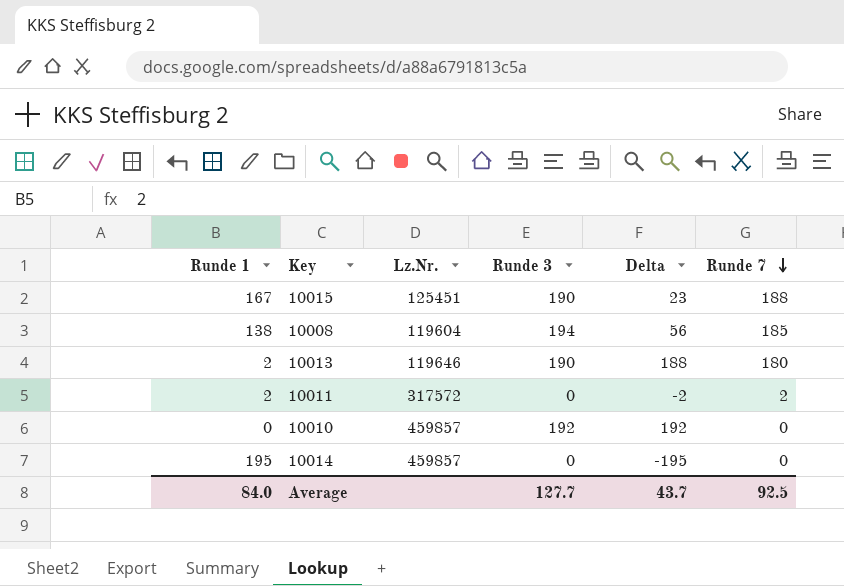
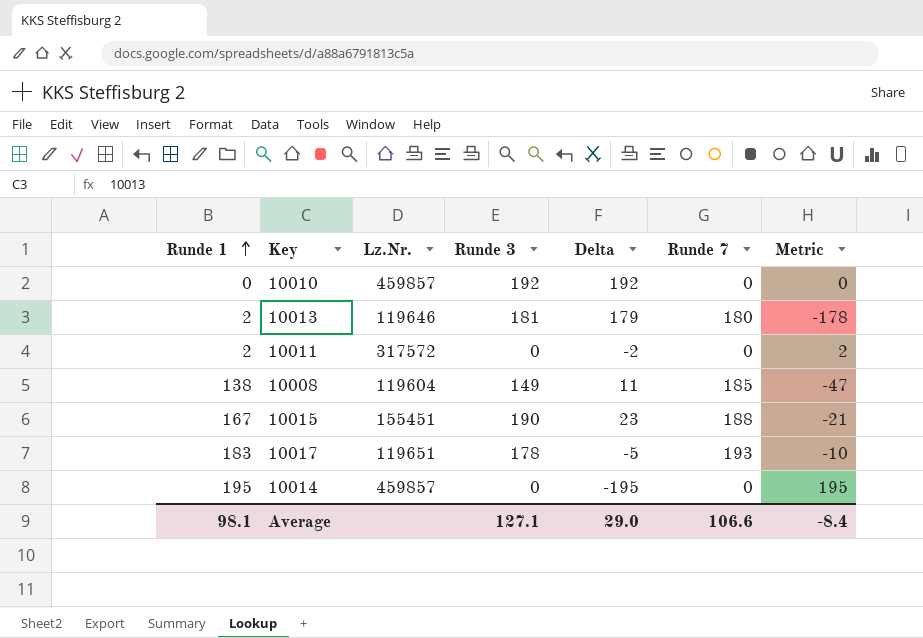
row order: Runde 7 descending -> Runde 1 ascending
column Metric | formula: none -> [Runde 1] - [Runde 7]
10013 | Runde 3: 190 -> 181
10013 | Delta: 188 -> 179
10011 | Runde 7: 2 -> 0
10008 | Runde 3: 194 -> 149
10008 | Delta: 56 -> 11
10015 | Lz.Nr.: 125451 -> 155451
row 10017: none -> 183 | 119651 | 178 | -5 | 193 | -10
Average | Runde 1: 84.0 -> 98.1
Average | Runde 3: 127.7 -> 127.1
Average | Delta: 43.7 -> 29.0
Average | Runde 7: 92.5 -> 106.6

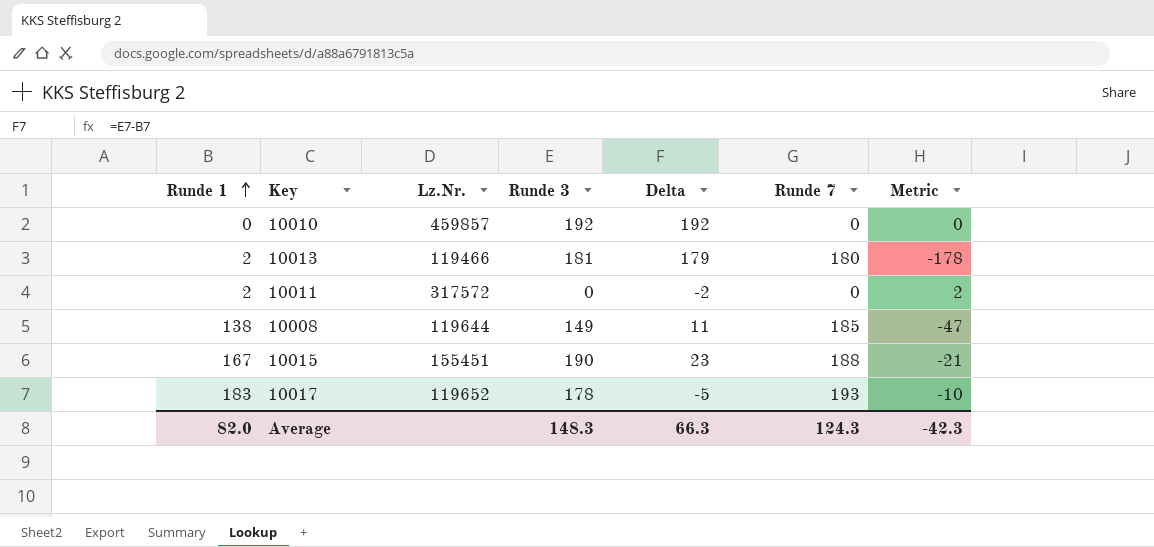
row 10014: 195 | 459857 | 0 | -195 | 0 | 195 -> none
10013 | Lz.Nr.: 119646 -> 119466
10008 | Lz.Nr.: 119604 -> 119644
10017 | Lz.Nr.: 119651 -> 119652
Average | Runde 1: 98.1 -> 82.0
Average | Runde 3: 127.1 -> 148.3
Average | Delta: 29.0 -> 66.3
Average | Runde 7: 106.6 -> 124.3
Average | Metric: -8.4 -> -42.3

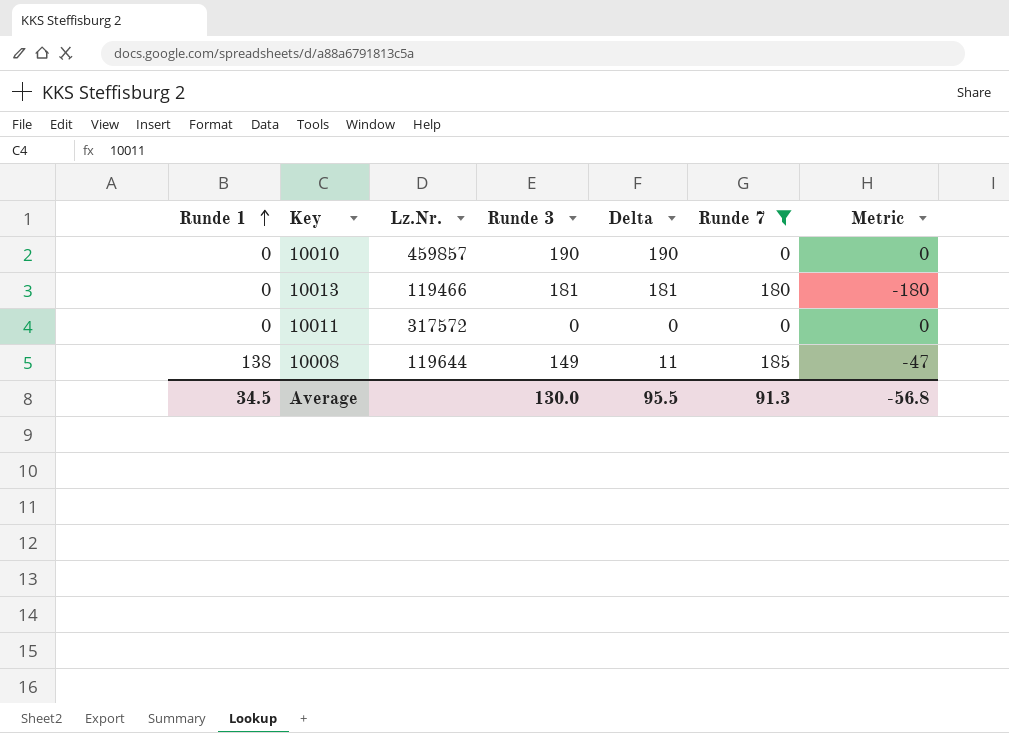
filter: none -> Runde 7 <= 185
10010 | Runde 3: 192 -> 190
10010 | Delta: 192 -> 190
10013 | Runde 1: 2 -> 0
10013 | Delta: 179 -> 181
10013 | Metric: -178 -> -180
10011 | Runde 1: 2 -> 0
10011 | Delta: -2 -> 0
10011 | Metric: 2 -> 0
Average | Runde 1: 82.0 -> 34.5
Average | Runde 3: 148.3 -> 130.0
Average | Delta: 66.3 -> 95.5
Average | Runde 7: 124.3 -> 91.3
Average | Metric: -42.3 -> -56.8

